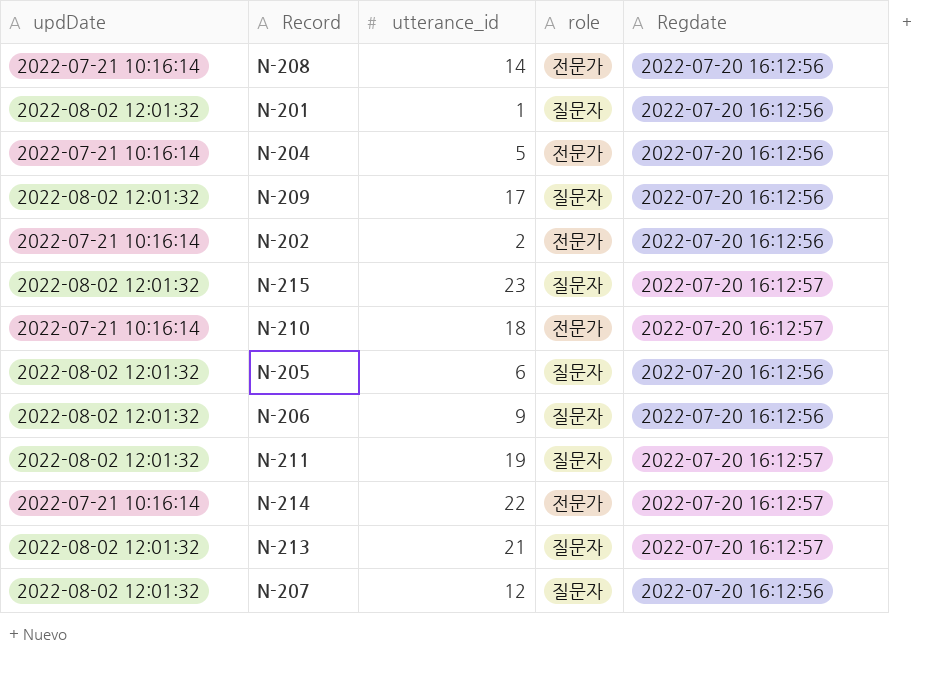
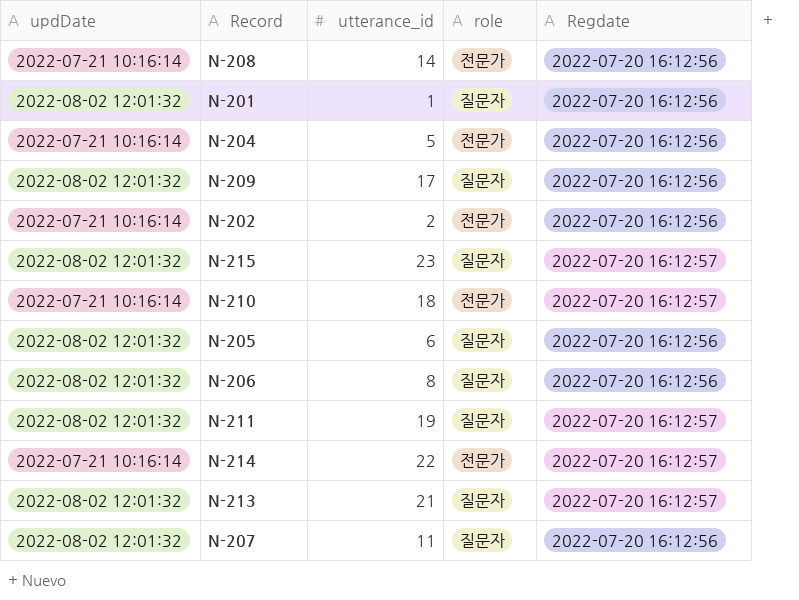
N-206 | utterance_id: 9 -> 8
N-207 | utterance_id: 12 -> 11

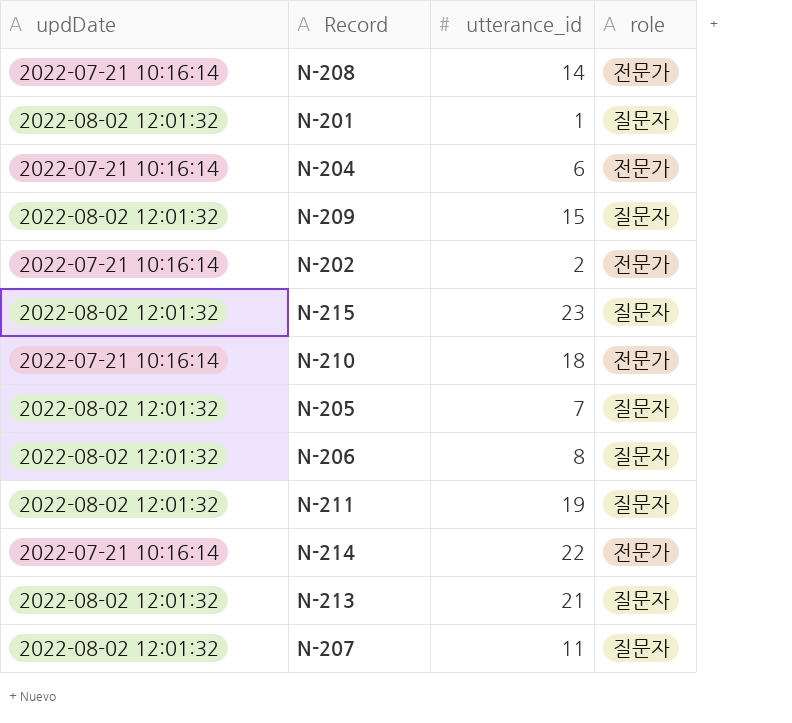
column Regdate | position: 5 -> none
N-204 | utterance_id: 5 -> 6
N-209 | utterance_id: 17 -> 15
N-205 | utterance_id: 6 -> 7

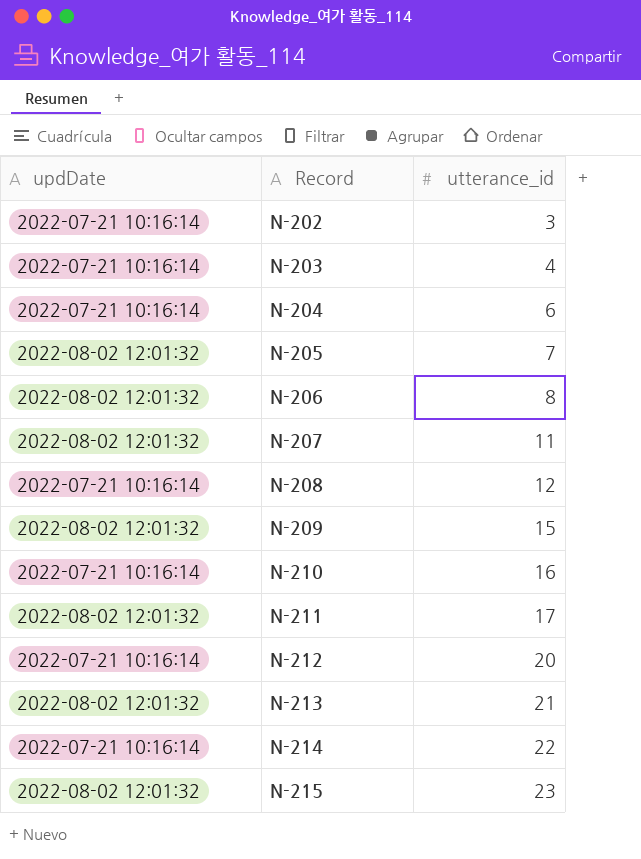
row order: none -> Record ascending
column role | position: 4 -> none
row N-201: 2022-08-02 12:01:32 | 1 | 질문자 -> none
N-202 | utterance_id: 2 -> 3
row N-203: none -> 2022-07-21 10:16:14 | 4
N-208 | utterance_id: 14 -> 12
N-210 | utterance_id: 18 -> 16
N-211 | utterance_id: 19 -> 17
row N-212: none -> 2022-07-21 10:16:14 | 20

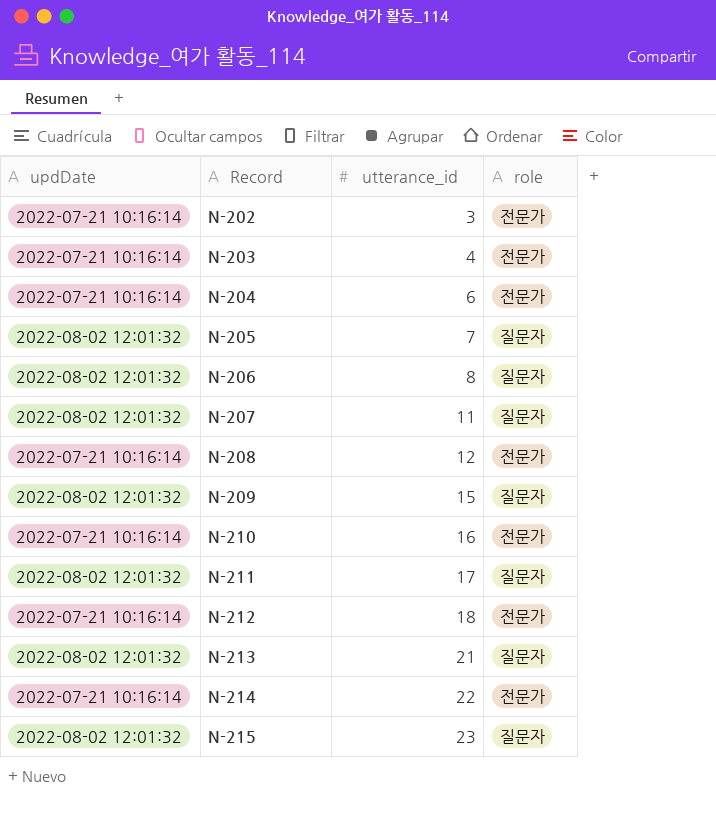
column role | position: none -> 4
N-212 | utterance_id: 20 -> 18

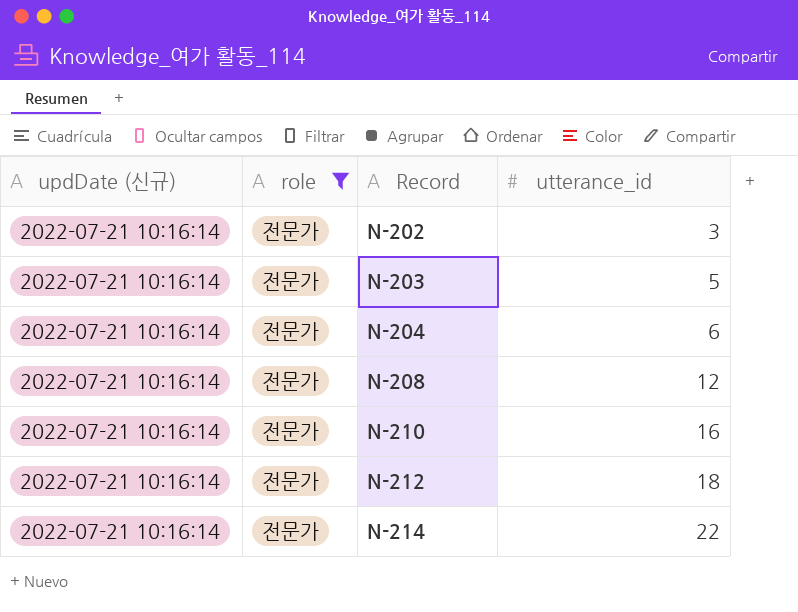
filter: none -> role = 전문가
column name: updDate -> updDate (신규)
column role | position: 4 -> 2
N-203 | utterance_id: 4 -> 5

